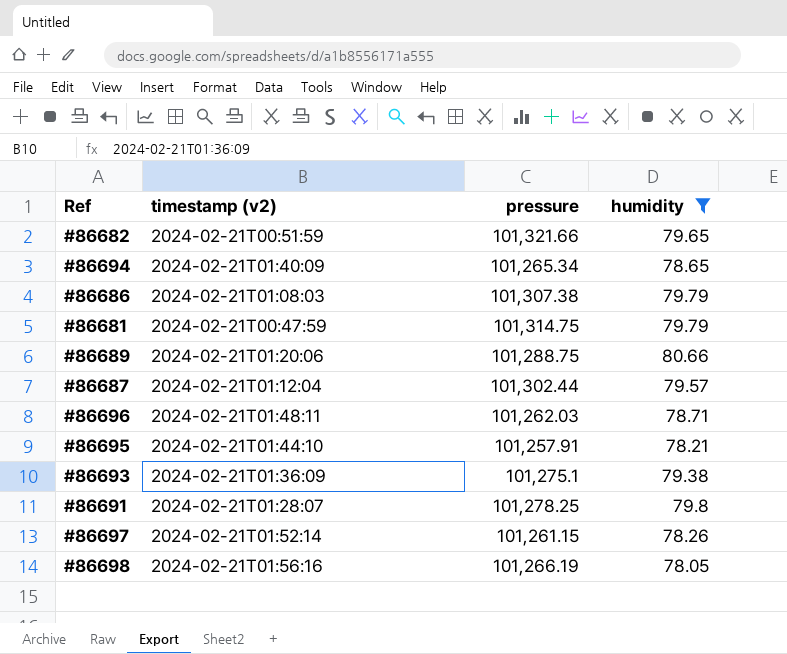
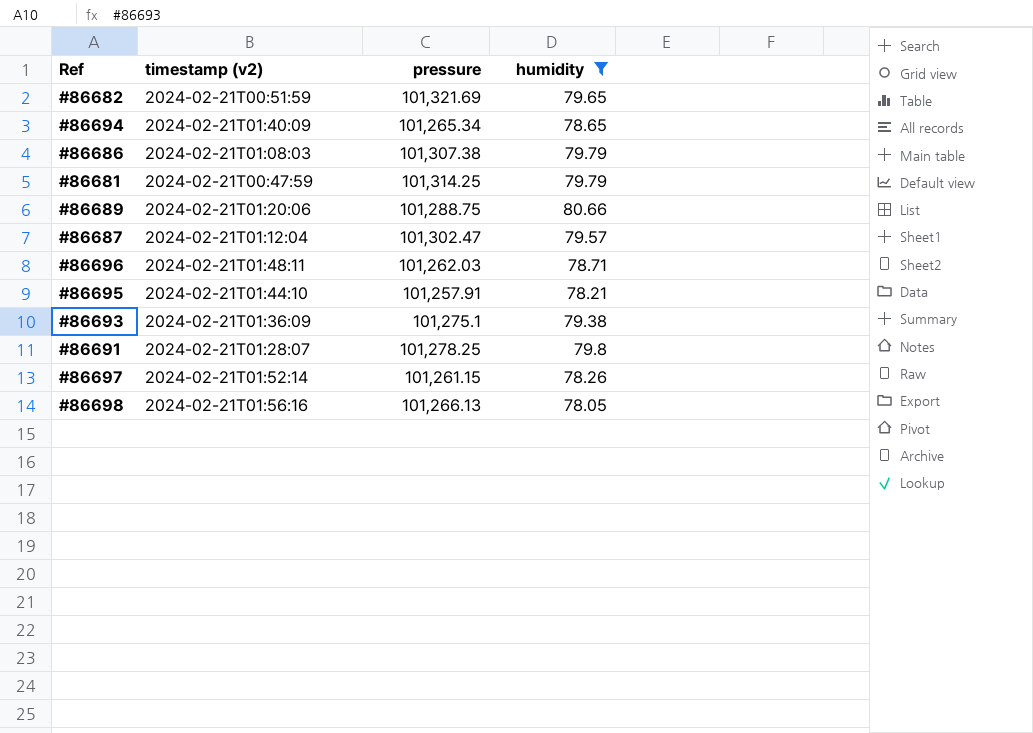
#86682 | pressure: 101,321.66 -> 101,321.69
#86681 | pressure: 101,314.75 -> 101,314.25
#86687 | pressure: 101,302.44 -> 101,302.47
#86698 | pressure: 101,266.19 -> 101,266.13

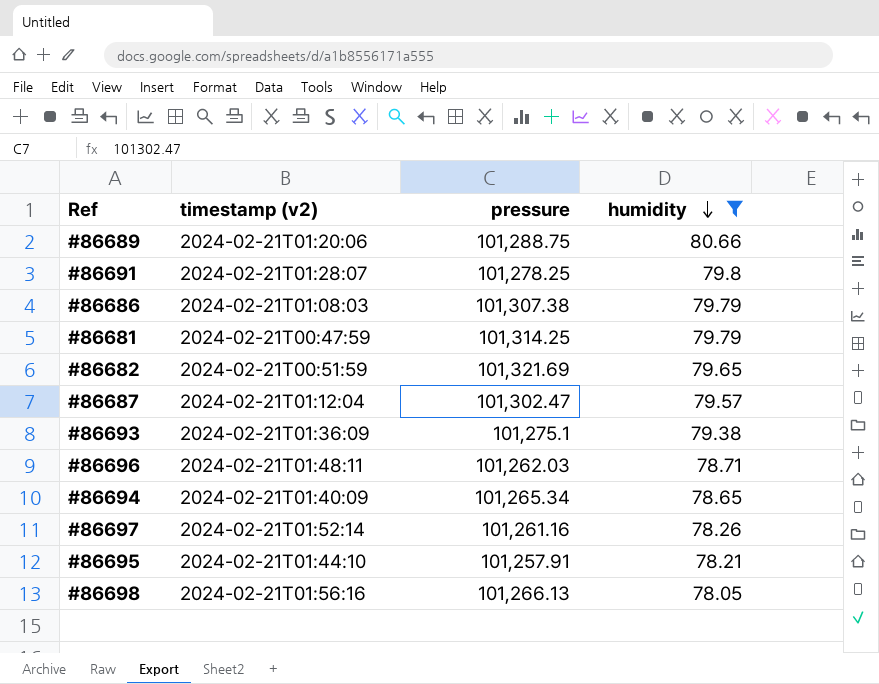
row order: none -> humidity descending
#86697 | pressure: 101,261.15 -> 101,261.16

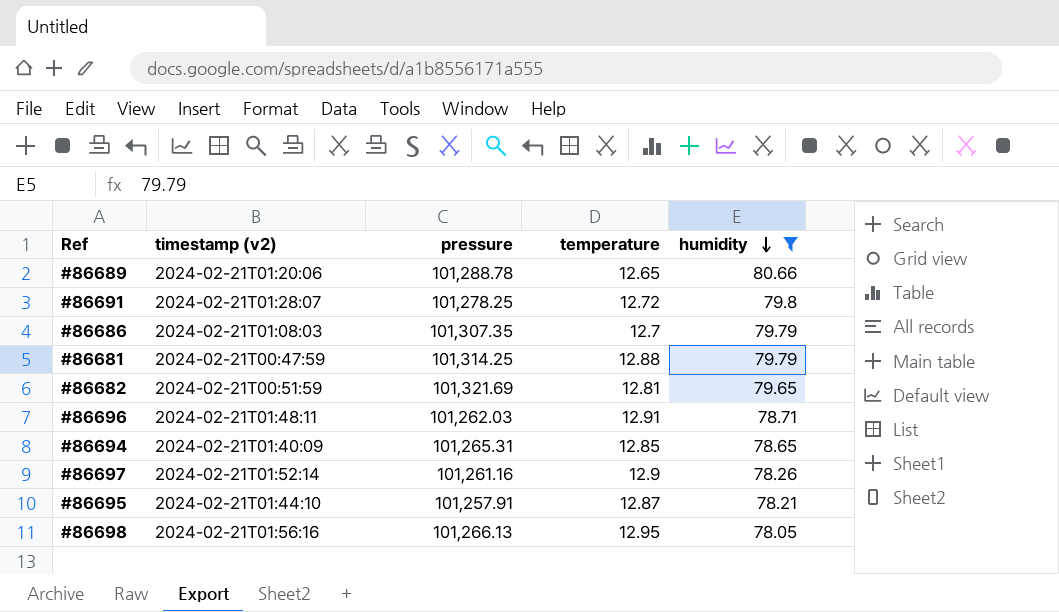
column temperature | position: none -> 4
row #86687: 2024-02-21T01:12:04 | 101,302.47 | 79.57 -> none
row #86693: 2024-02-21T01:36:09 | 101,275.1 | 79.38 -> none
#86689 | pressure: 101,288.75 -> 101,288.78
#86686 | pressure: 101,307.38 -> 101,307.35
#86694 | pressure: 101,265.34 -> 101,265.31

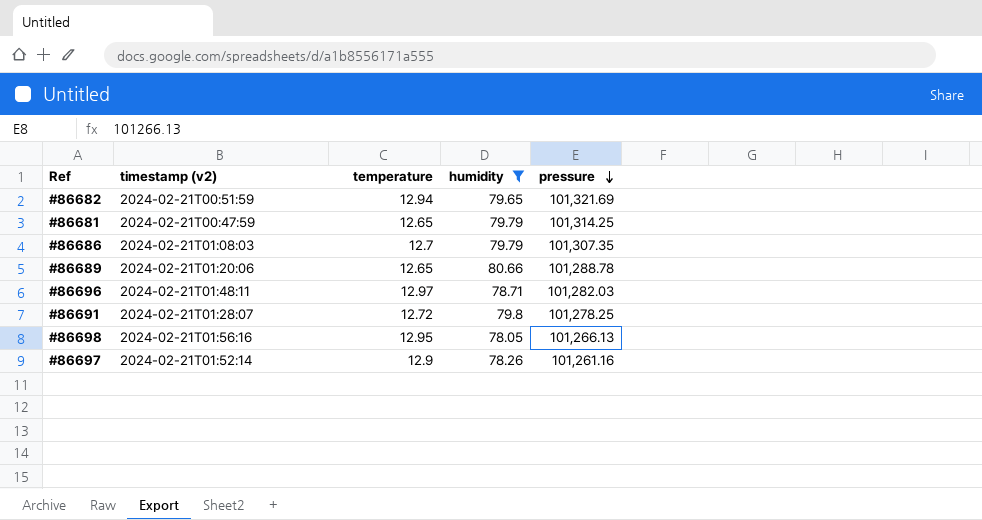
row order: humidity descending -> pressure descending
column pressure | position: 3 -> 5
row #86694: 2024-02-21T01:40:09 | 101,265.31 | 12.85 | 78.65 -> none
row #86695: 2024-02-21T01:44:10 | 101,257.91 | 12.87 | 78.21 -> none
#86682 | temperature: 12.81 -> 12.94
#86681 | temperature: 12.88 -> 12.65
#86696 | temperature: 12.91 -> 12.97
#86696 | pressure: 101,262.03 -> 101,282.03

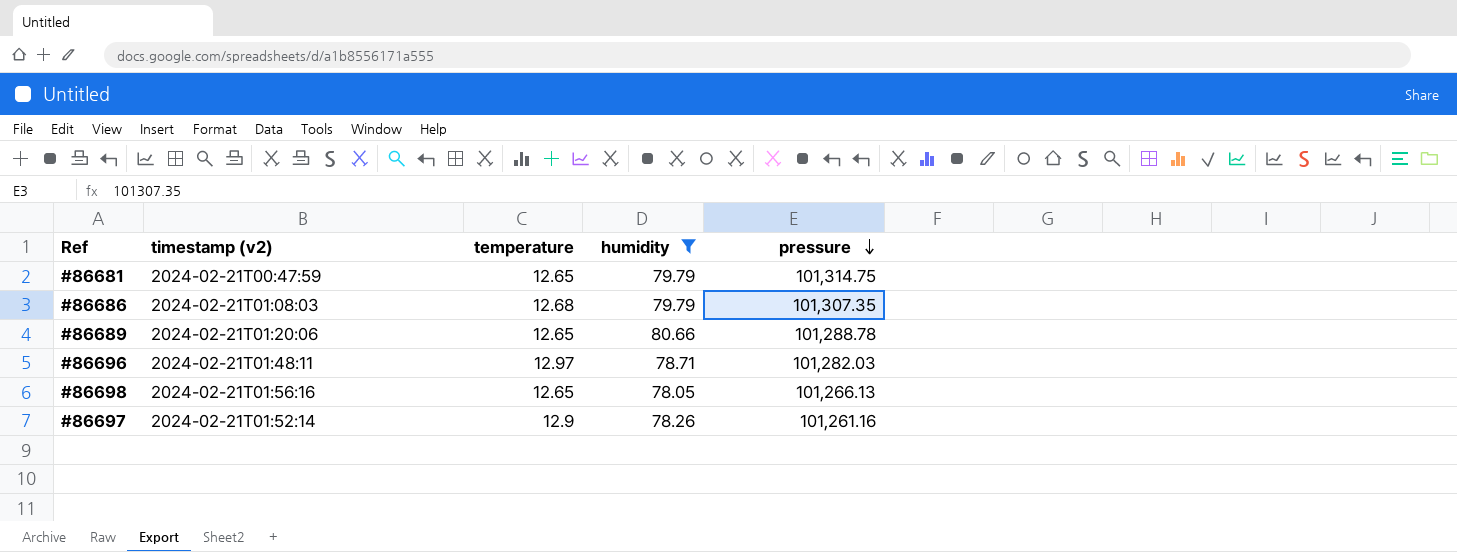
row #86682: 2024-02-21T00:51:59 | 12.94 | 79.65 | 101,321.69 -> none
row #86691: 2024-02-21T01:28:07 | 12.72 | 79.8 | 101,278.25 -> none
#86681 | pressure: 101,314.25 -> 101,314.75
#86686 | temperature: 12.7 -> 12.68
#86698 | temperature: 12.95 -> 12.65

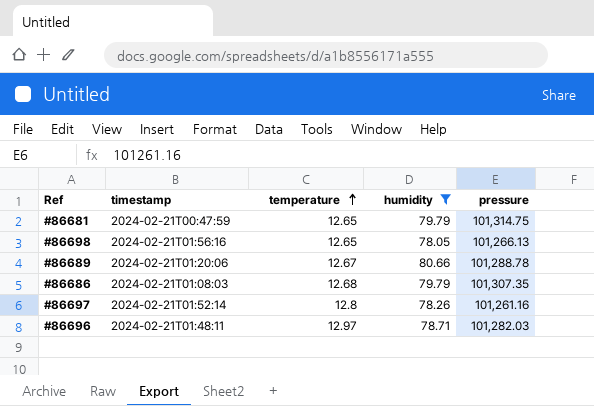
row order: pressure descending -> temperature ascending
column name: timestamp (v2) -> timestamp
#86689 | temperature: 12.65 -> 12.67
#86697 | temperature: 12.9 -> 12.8

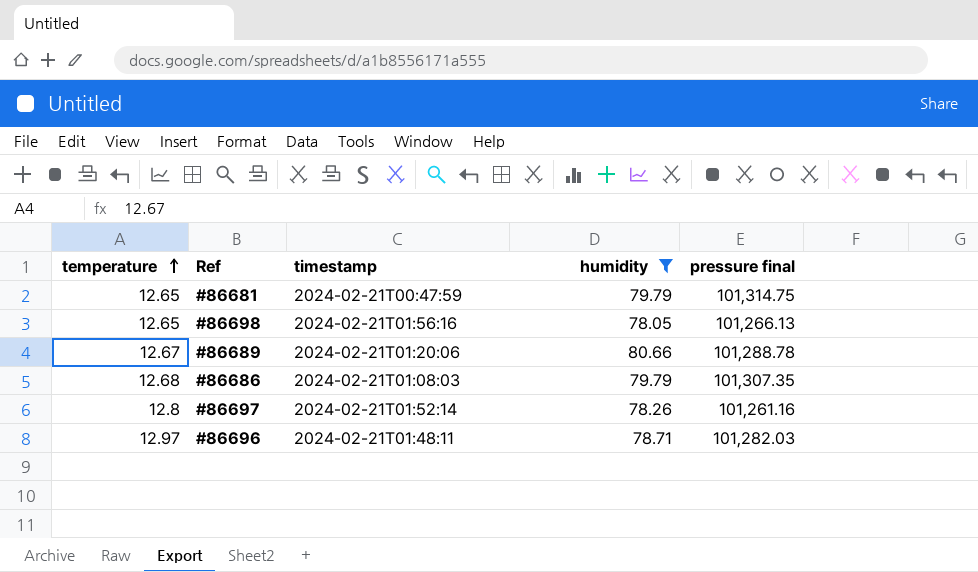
column temperature | position: 3 -> 1
column name: pressure -> pressure final

